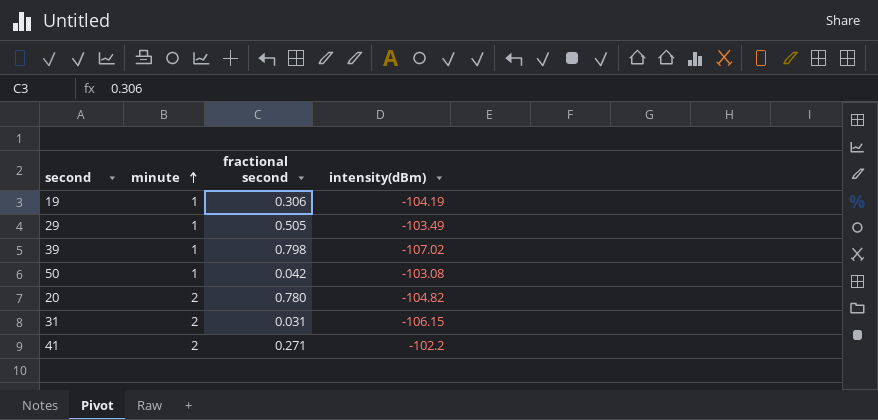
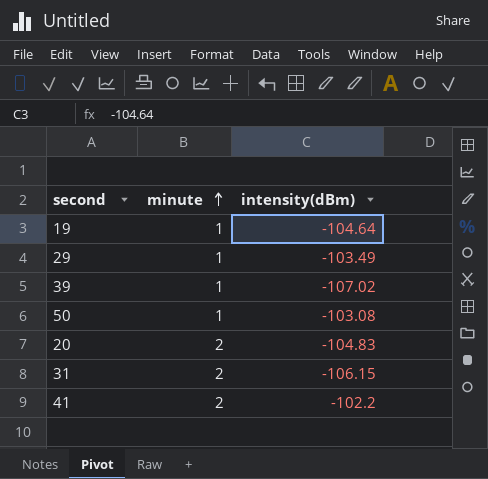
column fractional second | position: 3 -> none
19 | intensity(dBm): -104.19 -> -104.64
20 | intensity(dBm): -104.82 -> -104.83

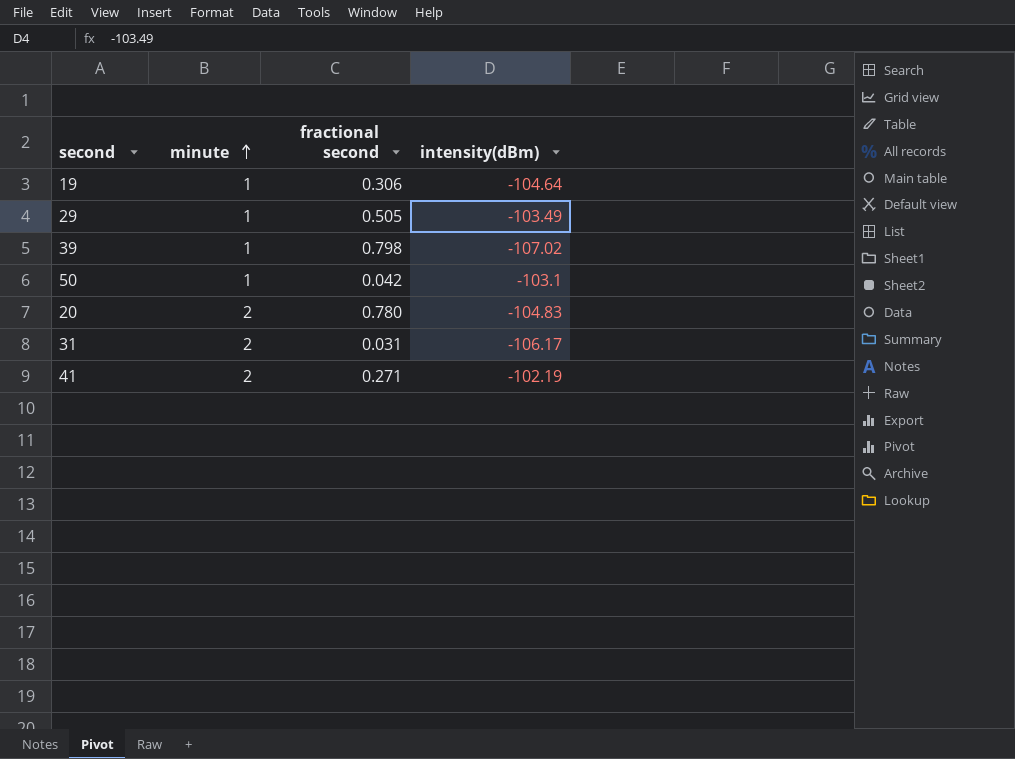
column fractional second | position: none -> 3
50 | intensity(dBm): -103.08 -> -103.1
31 | intensity(dBm): -106.15 -> -106.17
41 | intensity(dBm): -102.2 -> -102.19

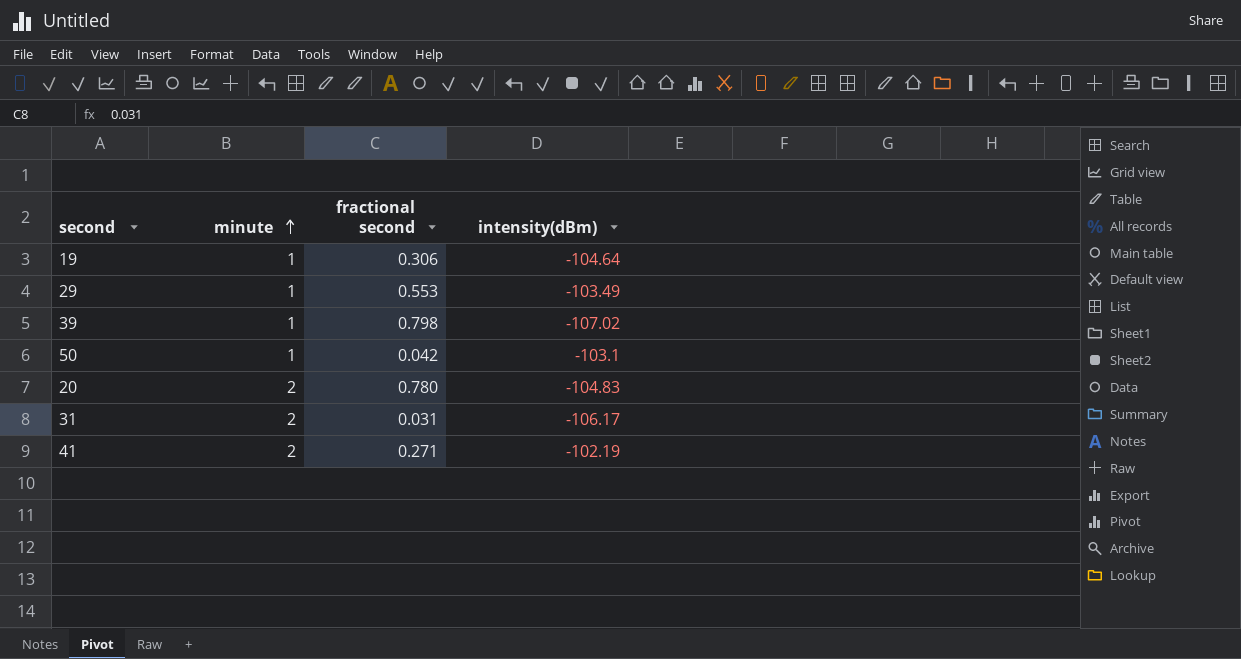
29 | fractional second: 0.505 -> 0.553

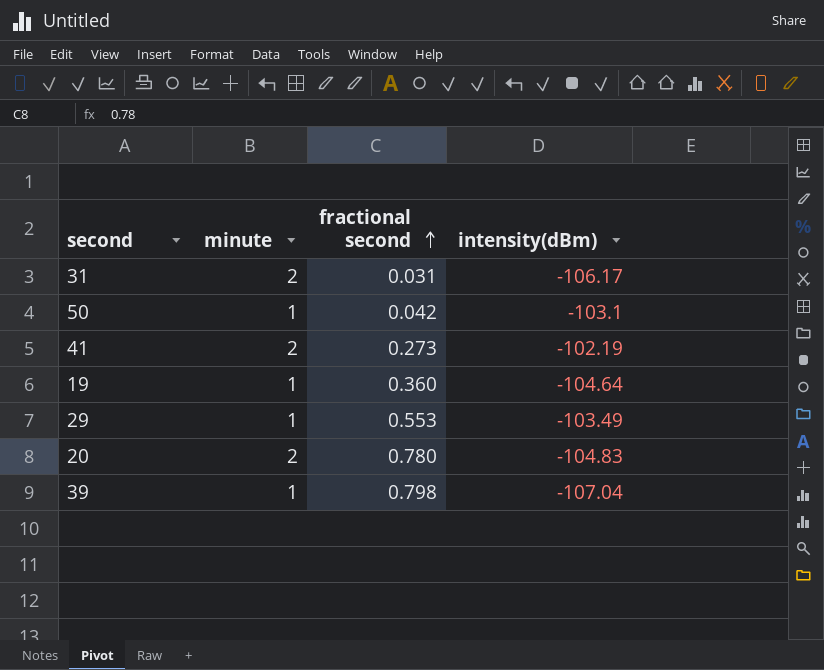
row order: minute ascending -> fractional second ascending
41 | fractional second: 0.271 -> 0.273
19 | fractional second: 0.306 -> 0.360
39 | intensity(dBm): -107.02 -> -107.04

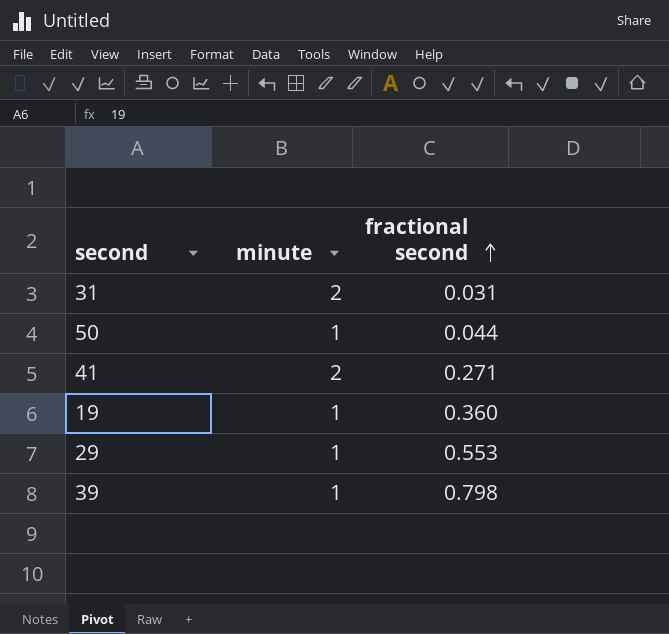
column intensity(dBm) | position: 4 -> none
row 20: 2 | 0.780 | -104.83 -> none
50 | fractional second: 0.042 -> 0.044
41 | fractional second: 0.273 -> 0.271

